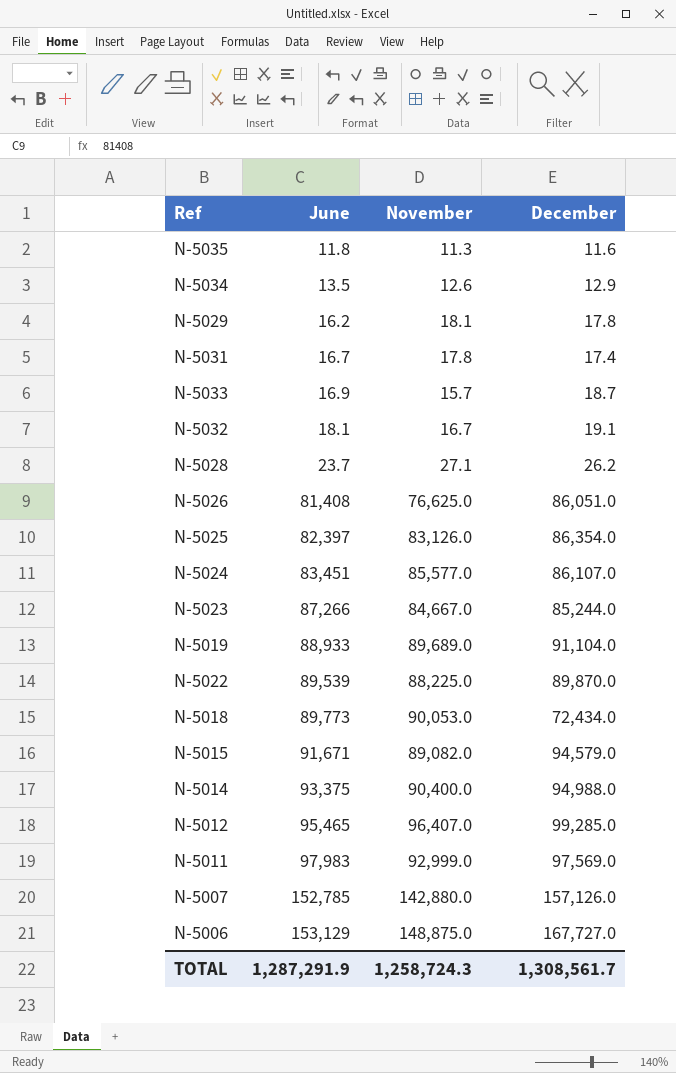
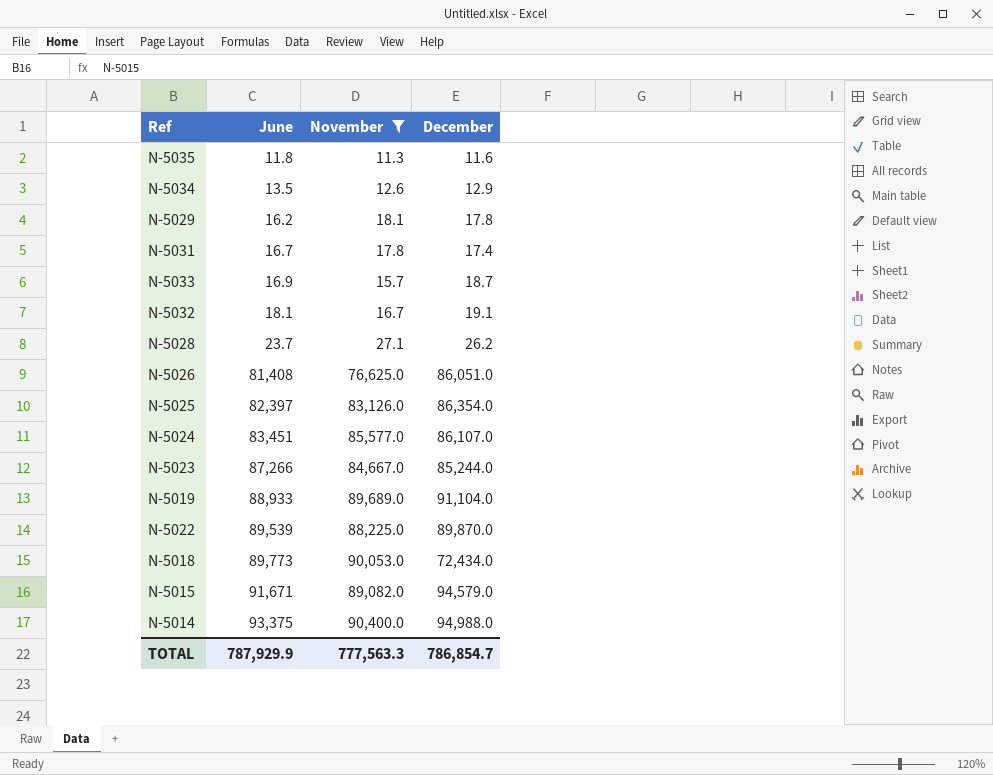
filter: none -> November <= 90,400.0
TOTAL | June: 1,287,291.9 -> 787,929.9
TOTAL | November: 1,258,724.3 -> 777,563.3
TOTAL | December: 1,308,561.7 -> 786,854.7

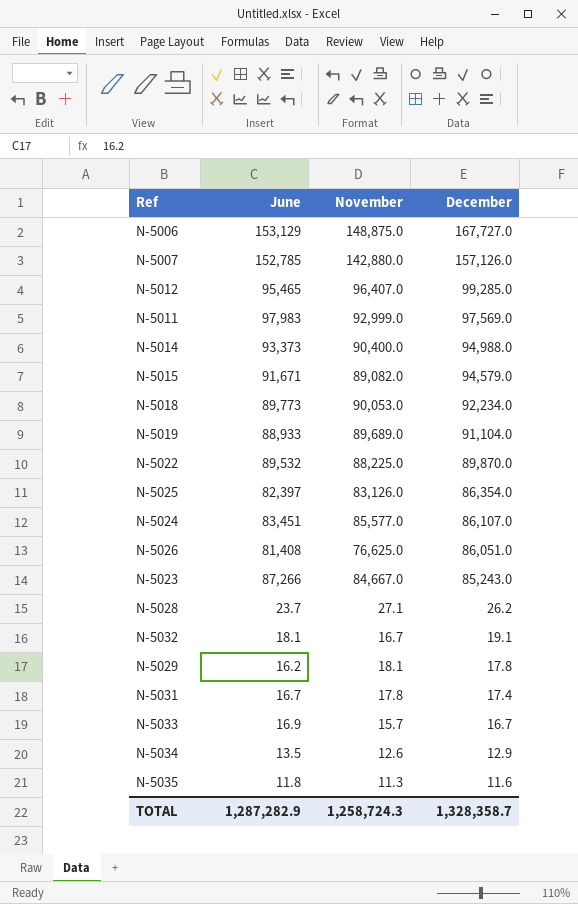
filter: November <= 90,400.0 -> none
row order: June ascending -> December descending
N-5014 | June: 93,375 -> 93,373
N-5018 | December: 72,434.0 -> 92,234.0
N-5022 | June: 89,539 -> 89,532
N-5023 | December: 85,244.0 -> 85,243.0
N-5033 | December: 18.7 -> 16.7
TOTAL | June: 787,929.9 -> 1,287,282.9
TOTAL | November: 777,563.3 -> 1,258,724.3
TOTAL | December: 786,854.7 -> 1,328,358.7

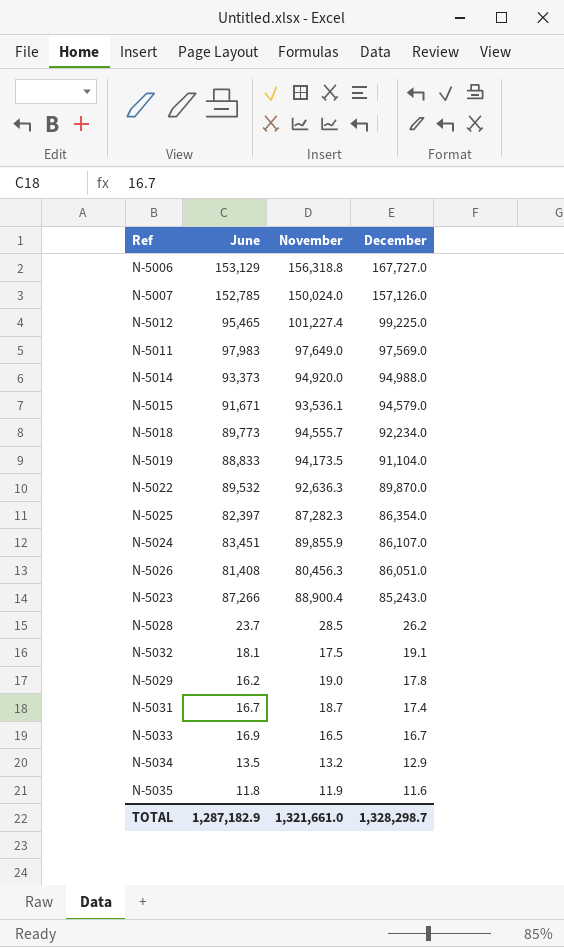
N-5006 | November: 148,875.0 -> 156,318.8
N-5007 | November: 142,880.0 -> 150,024.0
N-5012 | November: 96,407.0 -> 101,227.4
N-5012 | December: 99,285.0 -> 99,225.0
N-5011 | November: 92,999.0 -> 97,649.0
N-5014 | November: 90,400.0 -> 94,920.0
N-5015 | November: 89,082.0 -> 93,536.1
N-5018 | November: 90,053.0 -> 94,555.7
N-5019 | June: 88,933 -> 88,833
N-5019 | November: 89,689.0 -> 94,173.5
N-5022 | November: 88,225.0 -> 92,636.3
N-5025 | November: 83,126.0 -> 87,282.3
N-5024 | November: 85,577.0 -> 89,855.9
N-5026 | November: 76,625.0 -> 80,456.3
N-5023 | November: 84,667.0 -> 88,900.4
N-5028 | November: 27.1 -> 28.5
N-5032 | November: 16.7 -> 17.5
N-5029 | November: 18.1 -> 19.0
N-5031 | November: 17.8 -> 18.7
N-5033 | November: 15.7 -> 16.5
N-5034 | November: 12.6 -> 13.2
N-5035 | November: 11.3 -> 11.9
TOTAL | June: 1,287,282.9 -> 1,287,182.9
TOTAL | November: 1,258,724.3 -> 1,321,661.0
TOTAL | December: 1,328,358.7 -> 1,328,298.7

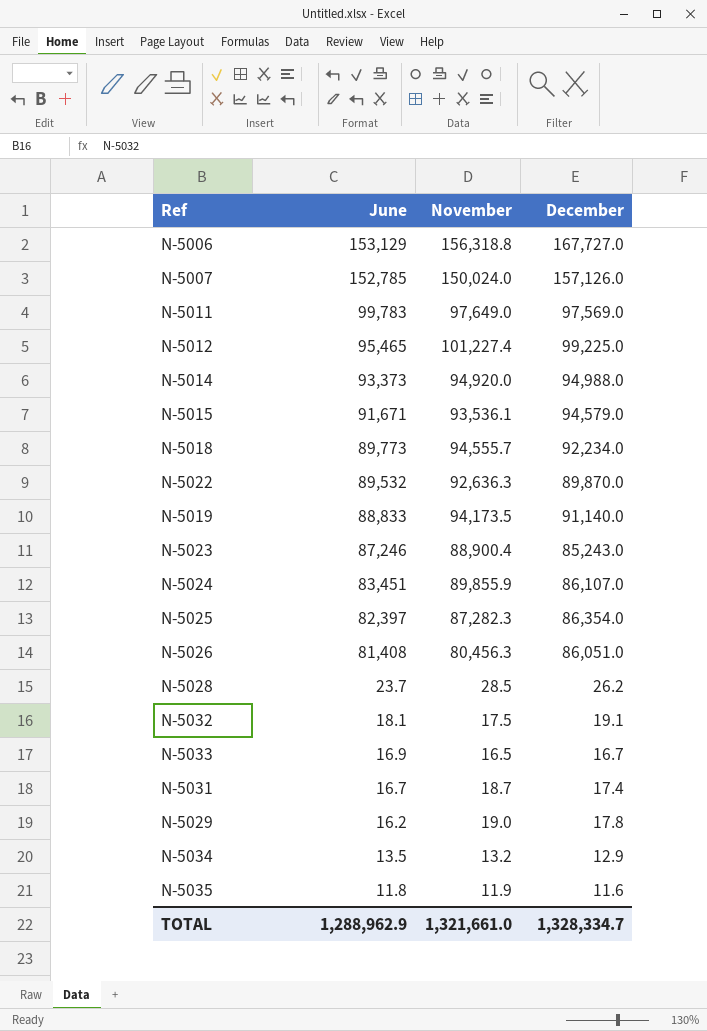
row order: December descending -> June descending
N-5011 | June: 97,983 -> 99,783
N-5019 | December: 91,104.0 -> 91,140.0
N-5023 | June: 87,266 -> 87,246
TOTAL | June: 1,287,182.9 -> 1,288,962.9
TOTAL | December: 1,328,298.7 -> 1,328,334.7

